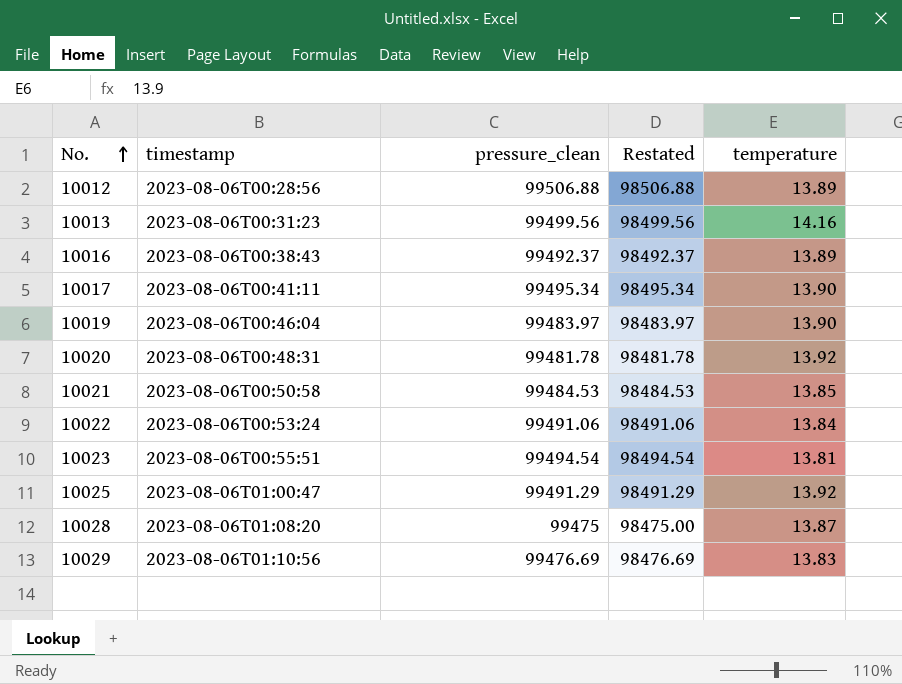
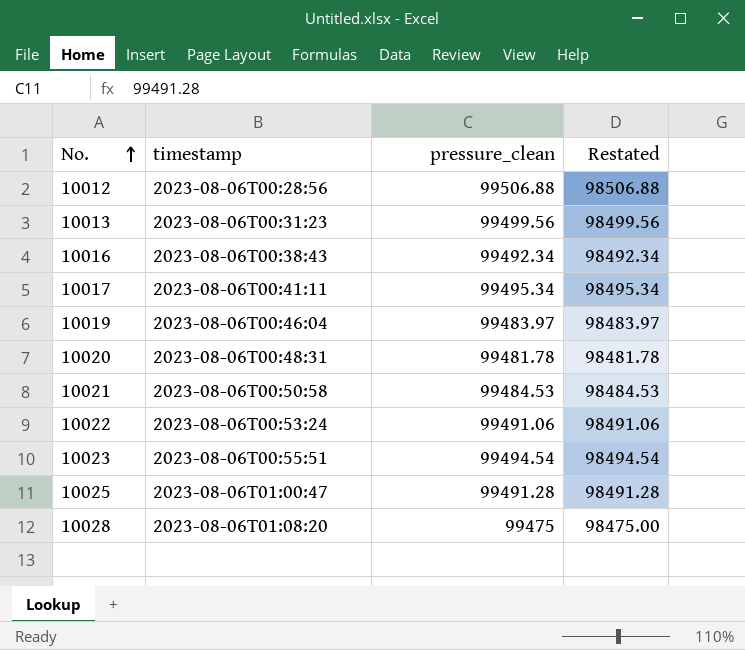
column temperature | position: 5 -> none
row 10029: 2023-08-06T01:10:56 | 99476.69 | 98476.69 | 13.83 -> none
10016 | pressure_clean: 99492.37 -> 99492.34
10016 | Restated: 98492.37 -> 98492.34
10025 | pressure_clean: 99491.29 -> 99491.28
10025 | Restated: 98491.29 -> 98491.28

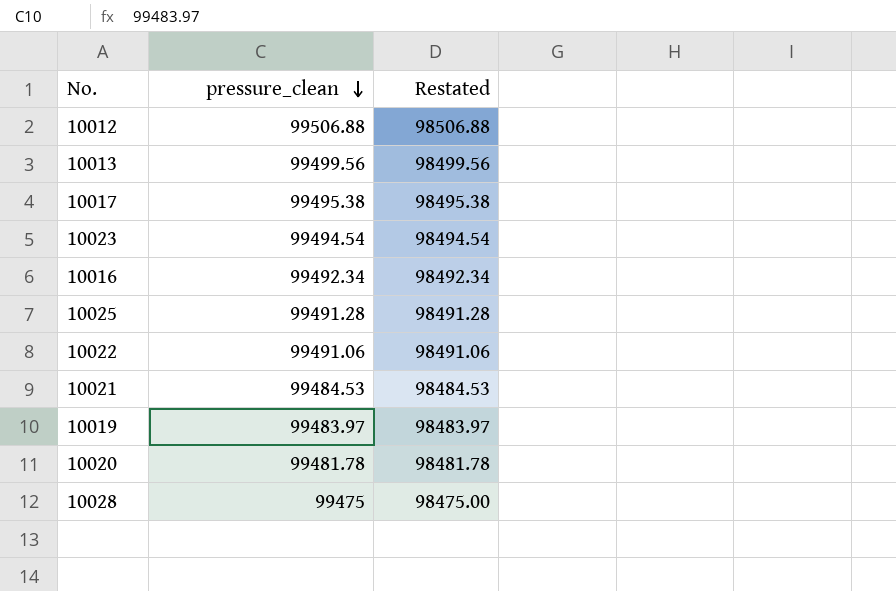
row order: No. ascending -> pressure_clean descending
column timestamp | position: 2 -> none
10017 | pressure_clean: 99495.34 -> 99495.38
10017 | Restated: 98495.34 -> 98495.38

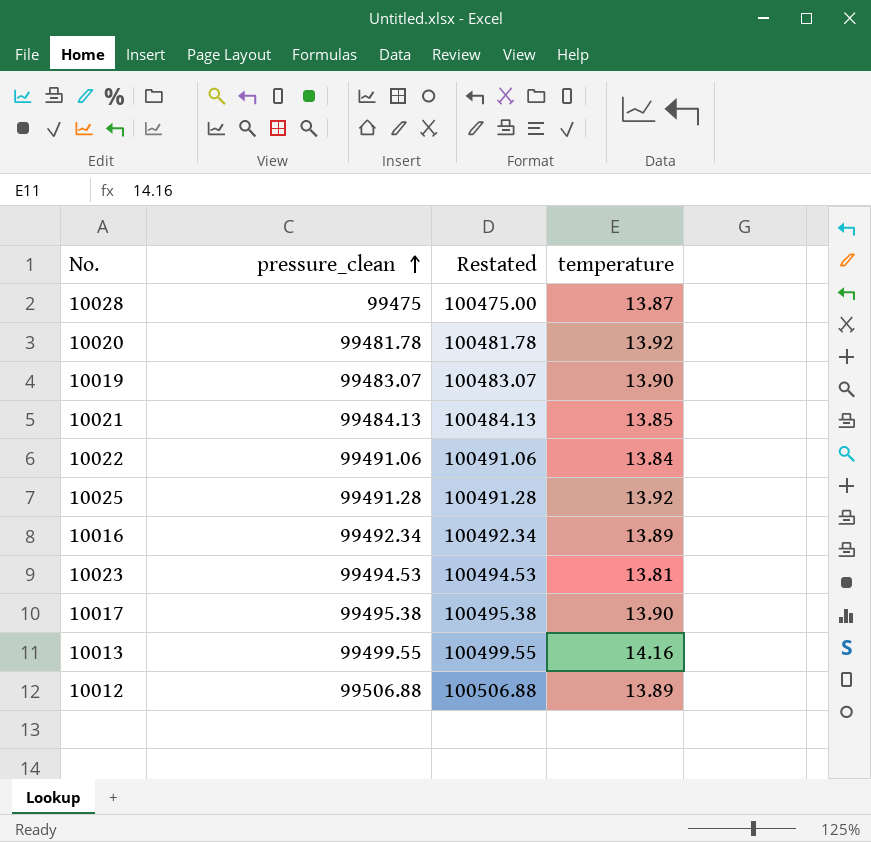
row order: pressure_clean descending -> pressure_clean ascending
column Restated | formula: [pressure_clean] - 1000 -> [pressure_clean] + 1000
column temperature | position: none -> 4
10019 | pressure_clean: 99483.97 -> 99483.07
10021 | pressure_clean: 99484.53 -> 99484.13
10023 | pressure_clean: 99494.54 -> 99494.53
10013 | pressure_clean: 99499.56 -> 99499.55

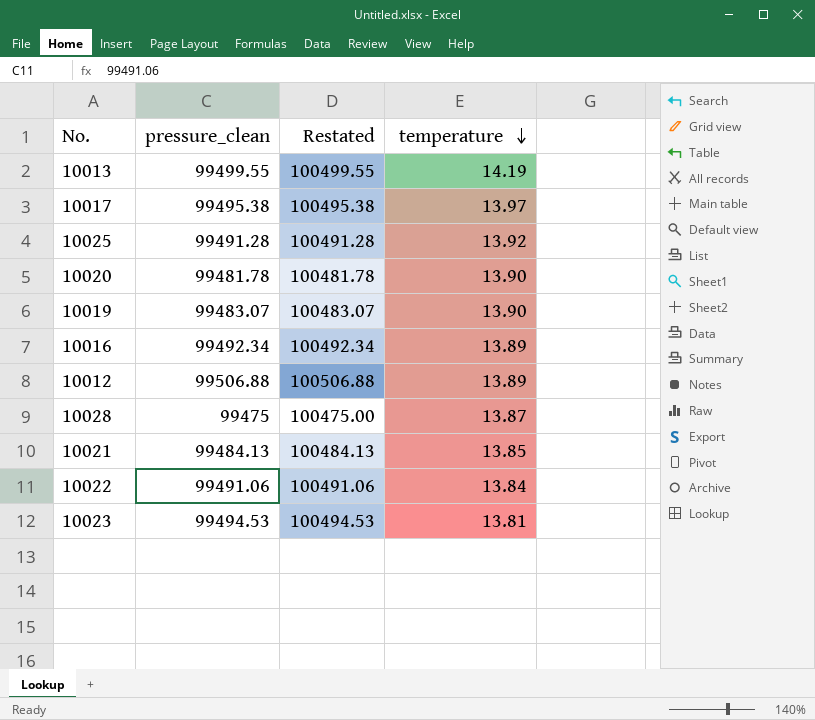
row order: pressure_clean ascending -> temperature descending
10013 | temperature: 14.16 -> 14.19
10017 | temperature: 13.90 -> 13.97
10020 | temperature: 13.92 -> 13.90

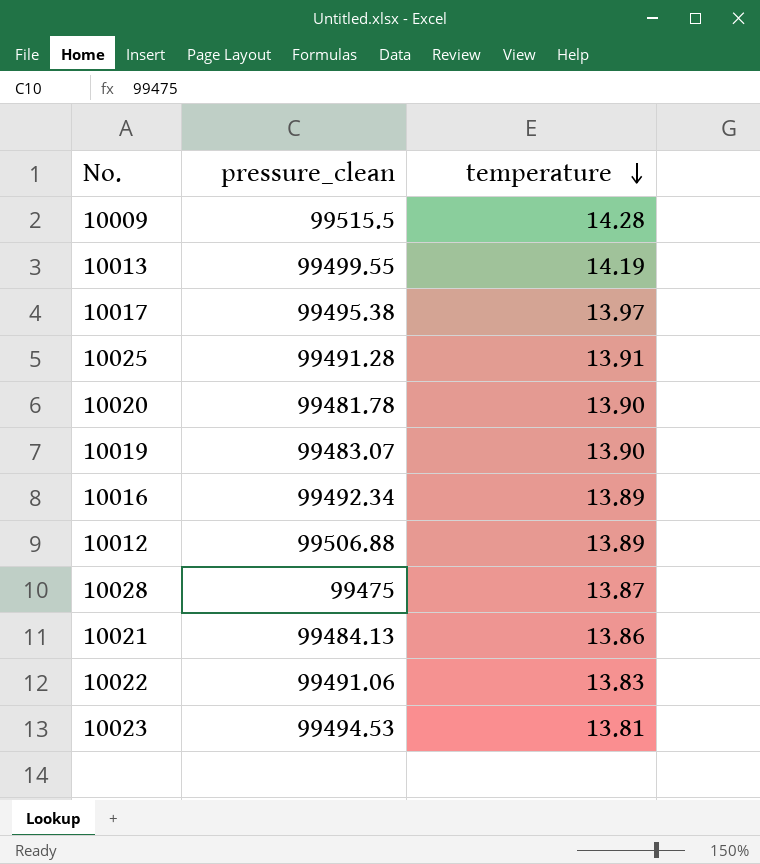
column Restated | formula: [pressure_clean] + 1000 -> none
row 10009: none -> 99515.5 | 14.28
10025 | temperature: 13.92 -> 13.91
10021 | temperature: 13.85 -> 13.86
10022 | temperature: 13.84 -> 13.83

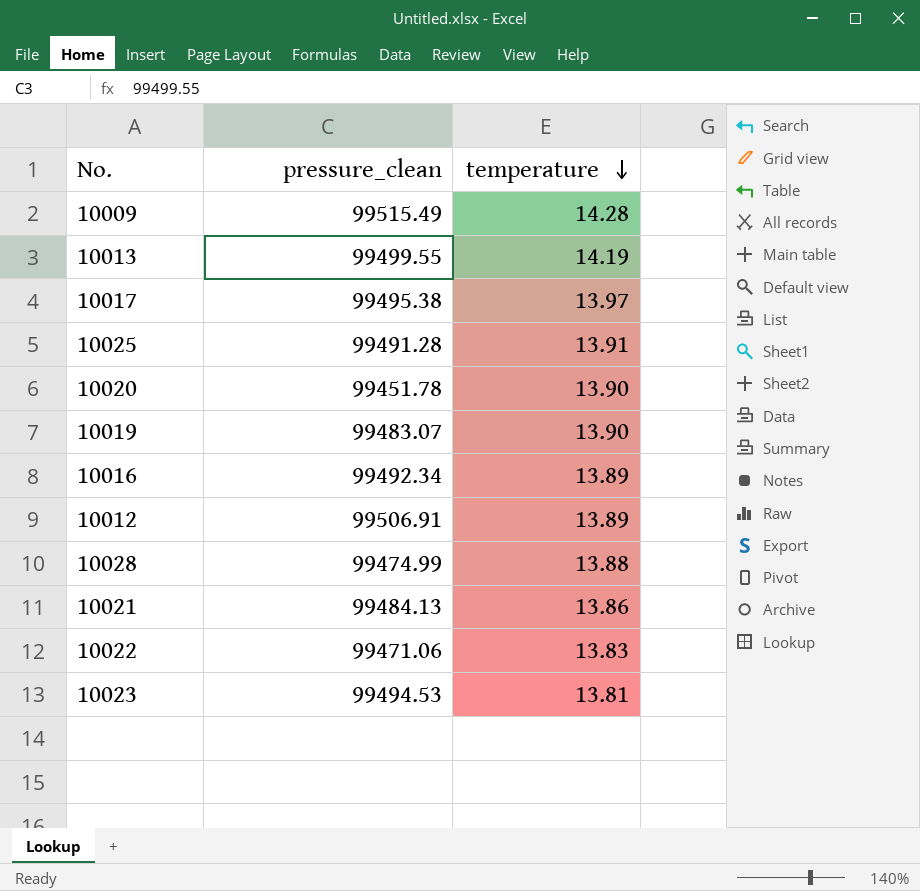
10009 | pressure_clean: 99515.5 -> 99515.49
10020 | pressure_clean: 99481.78 -> 99451.78
10012 | pressure_clean: 99506.88 -> 99506.91
10028 | pressure_clean: 99475 -> 99474.99
10028 | temperature: 13.87 -> 13.88
10022 | pressure_clean: 99491.06 -> 99471.06

